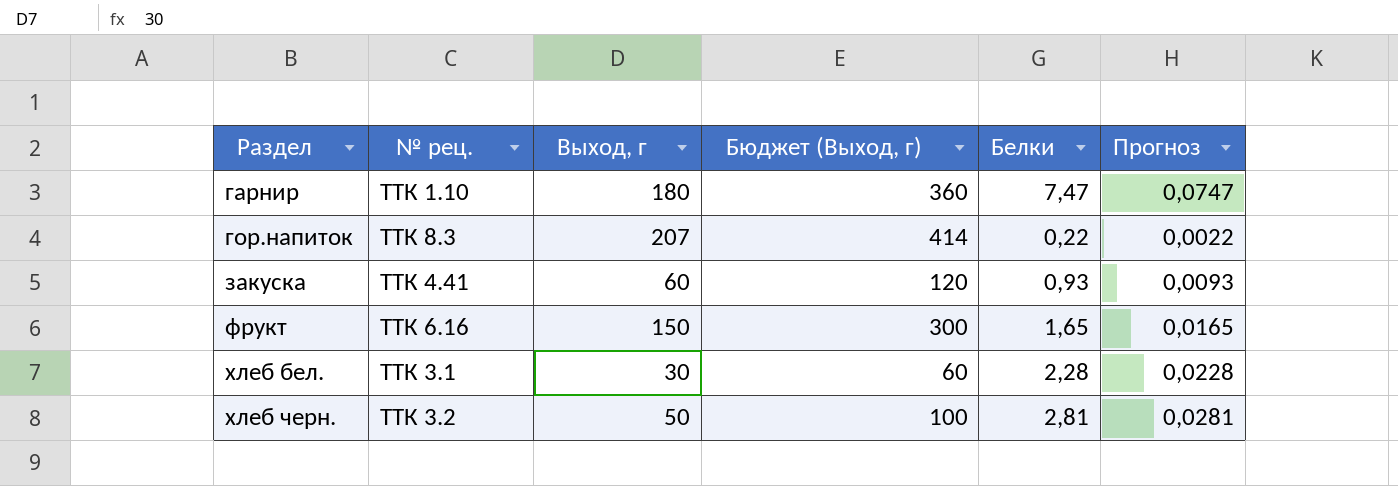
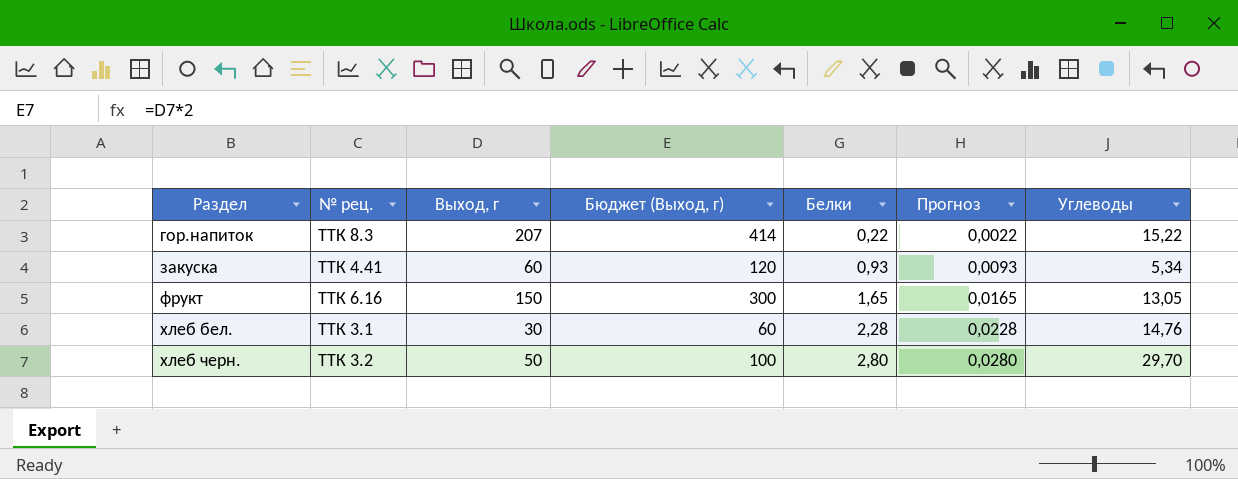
column Углеводы | position: none -> 7
row гарнир: ТТК 1.10 | 180 | 360 | 7,47 | 0,0747 -> none
хлеб черн. | Белки: 2,81 -> 2,80
хлеб черн. | Прогноз: 0,0281 -> 0,0280

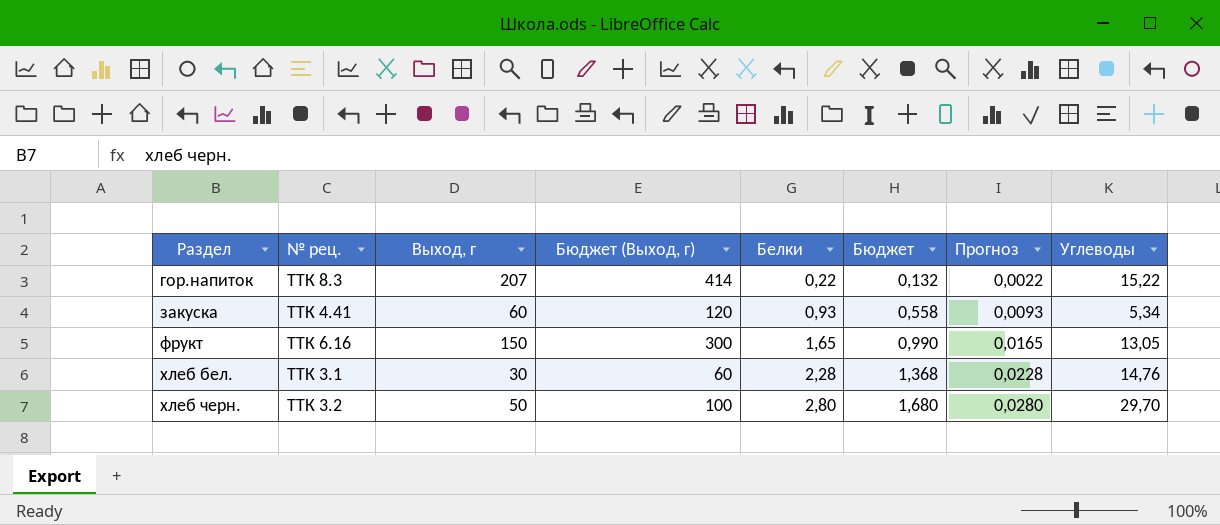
column Бюджет | formula: none -> [Белки] * 0,6

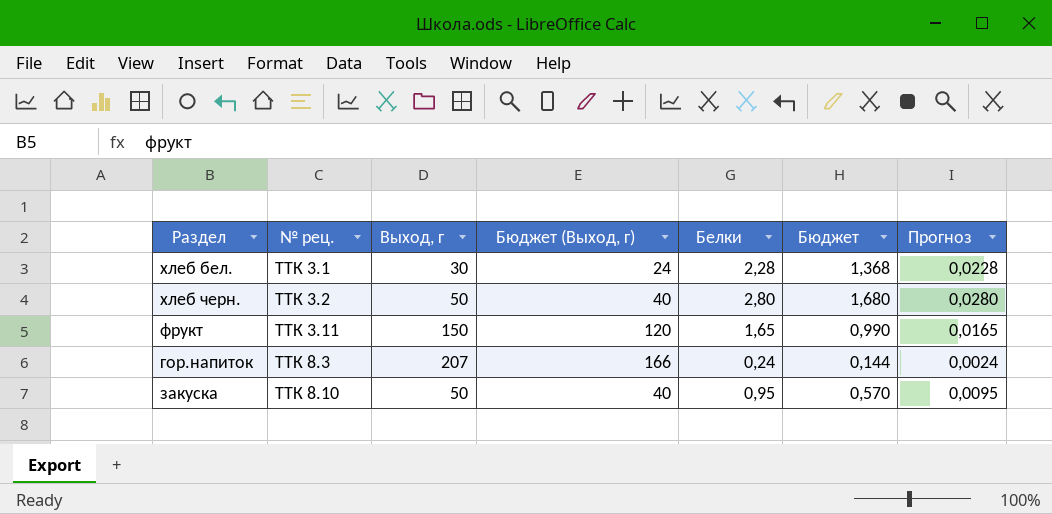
row order: Раздел ascending -> № рец. ascending
column Углеводы | position: 8 -> none
column Бюджет (Выход, г) | formula: [Выход, г] * 2 -> [Выход, г] * 0,8
фрукт | № рец.: ТТК 6.16 -> ТТК 3.11
гор.напиток | Белки: 0,22 -> 0,24
гор.напиток | Бюджет: 0,132 -> 0,144
гор.напиток | Прогноз: 0,0022 -> 0,0024
закуска | № рец.: ТТК 4.41 -> ТТК 8.10
закуска | Выход, г: 60 -> 50
закуска | Белки: 0,93 -> 0,95
закуска | Бюджет: 0,558 -> 0,570
закуска | Прогноз: 0,0093 -> 0,0095

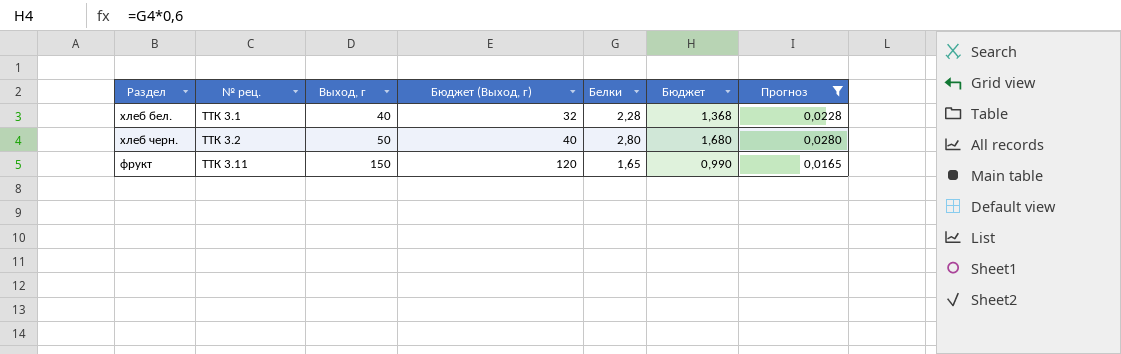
filter: none -> Прогноз >= 0,0165
хлеб бел. | Выход, г: 30 -> 40
хлеб бел. | Бюджет (Выход, г): 24 -> 32

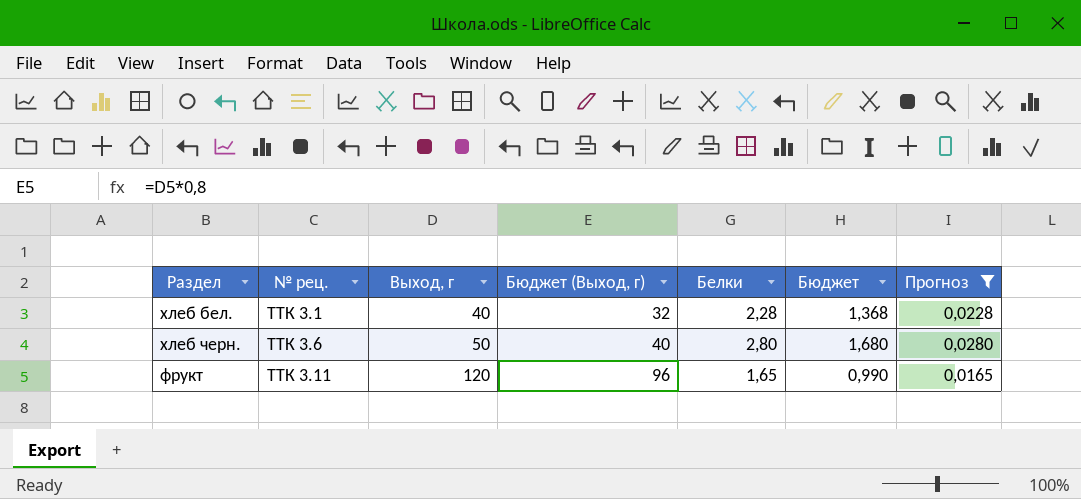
хлеб черн. | № рец.: ТТК 3.2 -> ТТК 3.6
фрукт | Выход, г: 150 -> 120
фрукт | Бюджет (Выход, г): 120 -> 96

